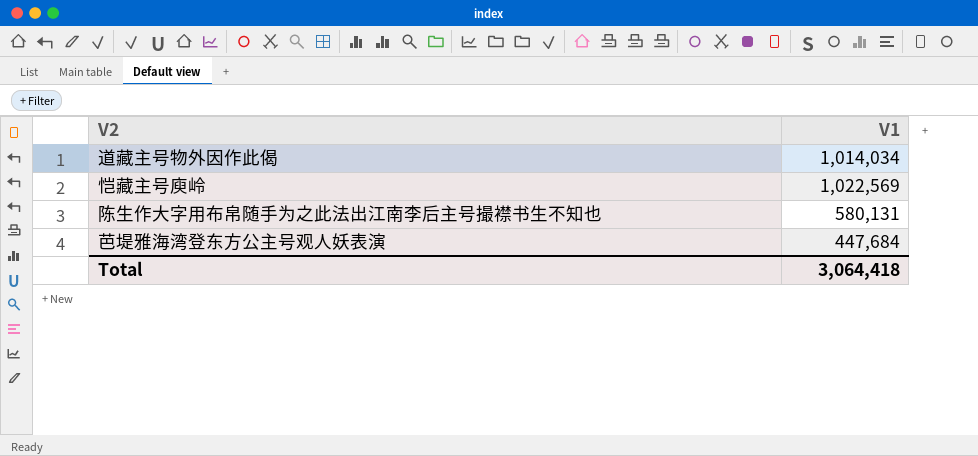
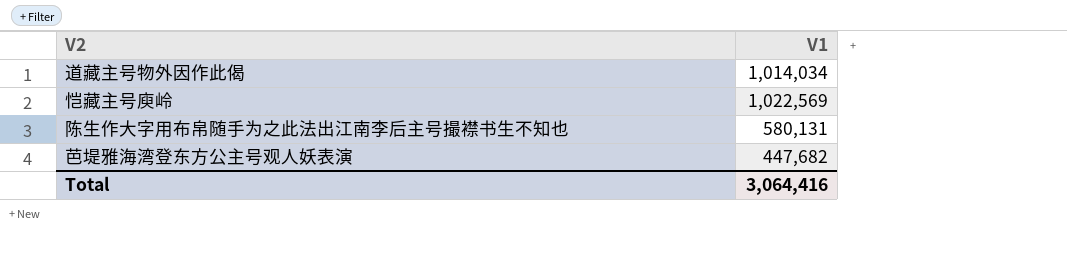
芭堤雅海湾登东方公主号观人妖表演 | V1: 447,684 -> 447,682
Total | V1: 3,064,418 -> 3,064,416

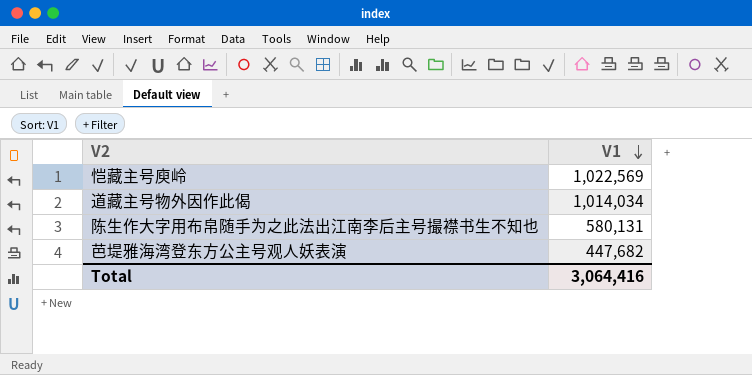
row order: none -> V1 descending

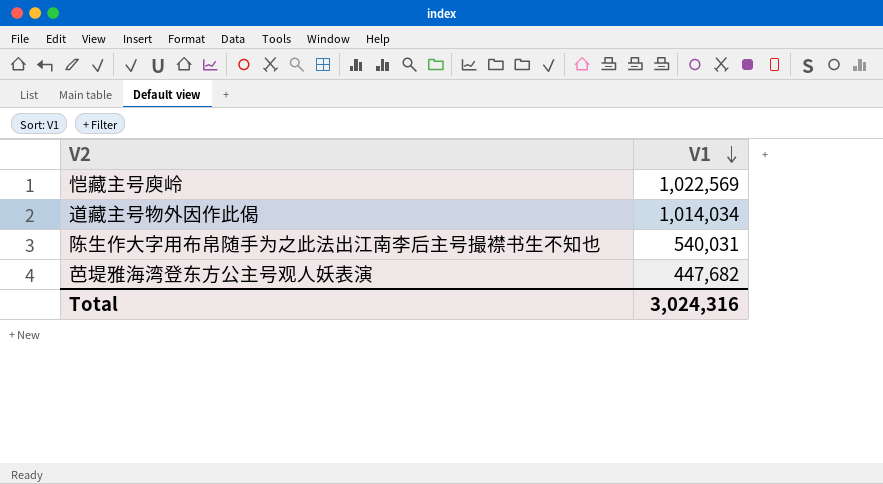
陈生作大字用布帛随手为之此法出江南李后主号撮襟书生不知也 | V1: 580,131 -> 540,031
Total | V1: 3,064,416 -> 3,024,316

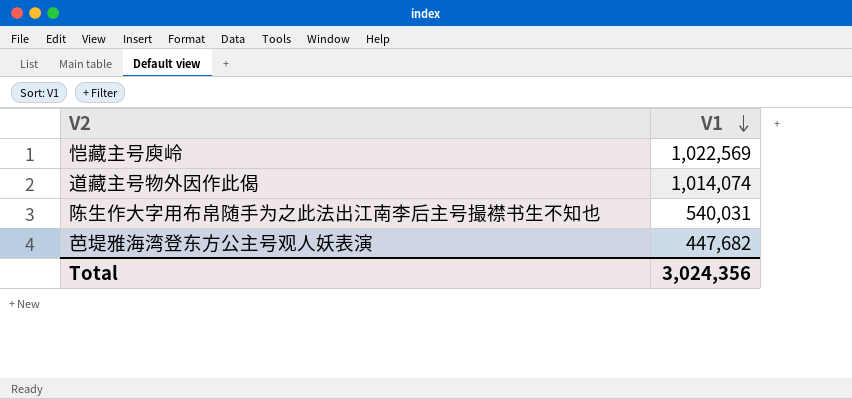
道藏主号物外因作此偈 | V1: 1,014,034 -> 1,014,074
Total | V1: 3,024,316 -> 3,024,356

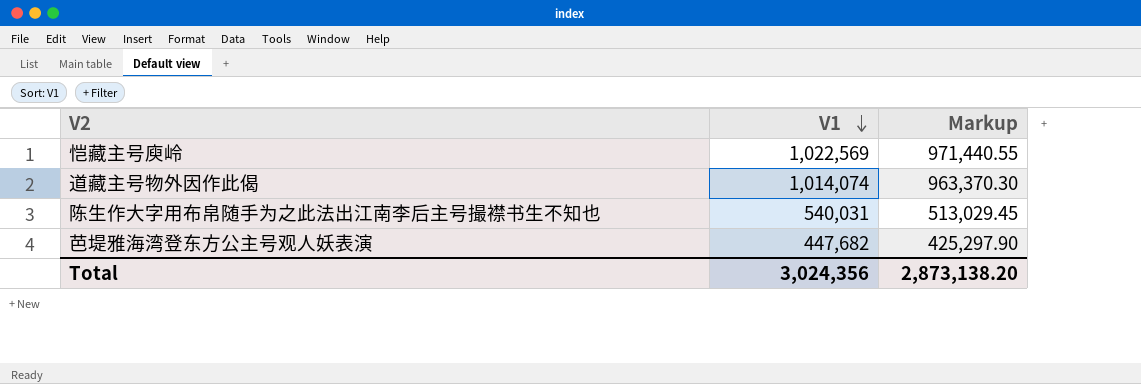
column Markup | formula: none -> [V1] * 0.95

